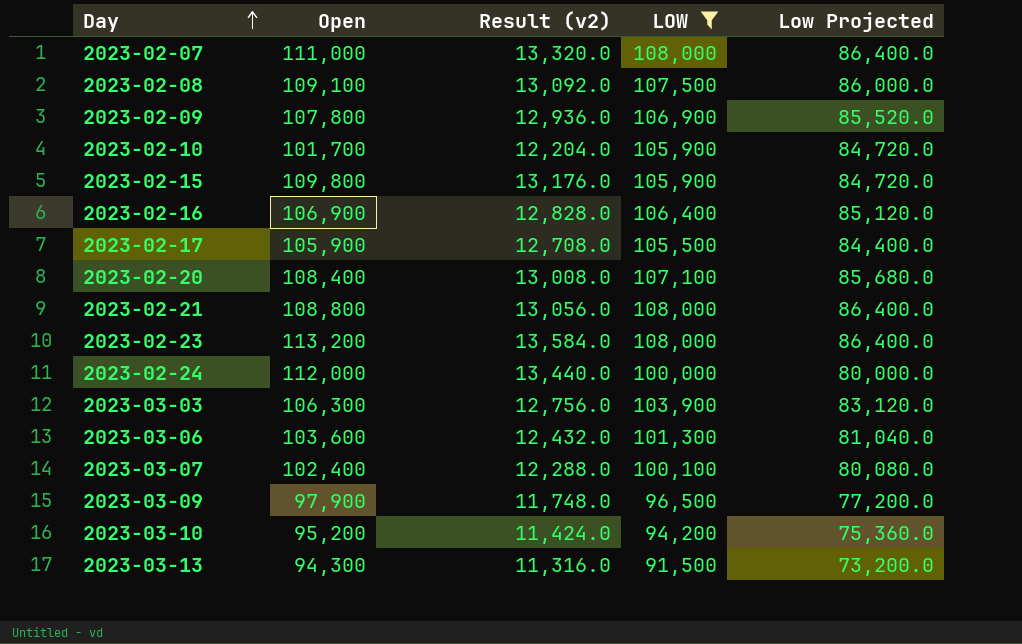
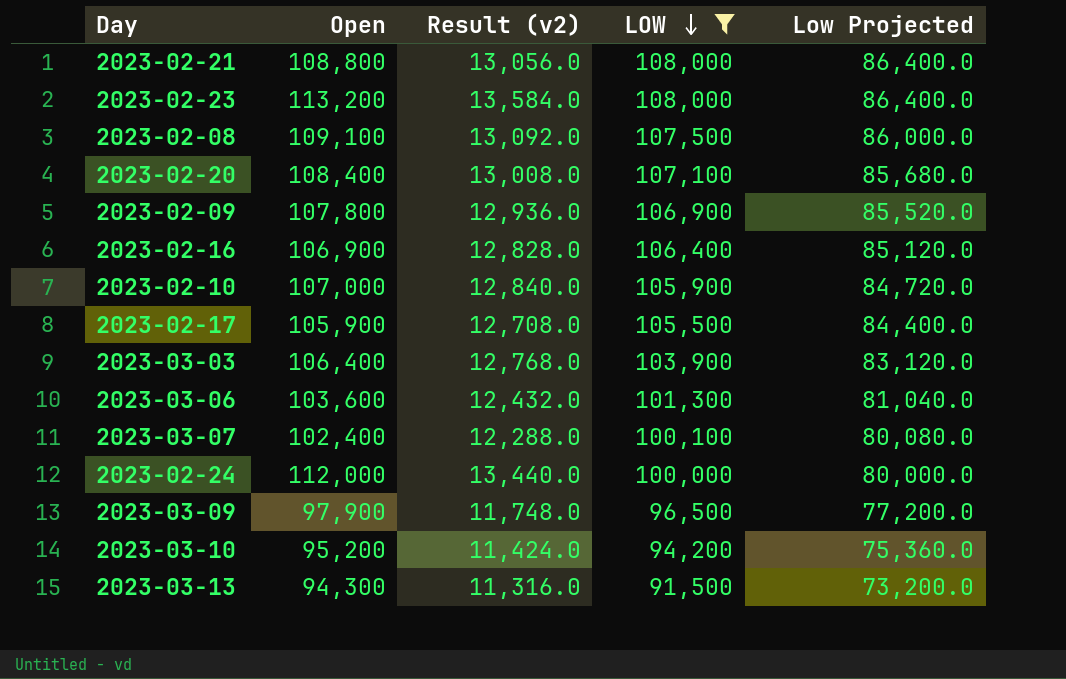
row order: Day ascending -> LOW descending
row 2023-02-07: 111,000 | 13,320.0 | 108,000 | 86,400.0 -> none
row 2023-02-15: 109,800 | 13,176.0 | 105,900 | 84,720.0 -> none
2023-02-10 | Open: 101,700 -> 107,000
2023-02-10 | Result (v2): 12,204.0 -> 12,840.0
2023-03-03 | Open: 106,300 -> 106,400
2023-03-03 | Result (v2): 12,756.0 -> 12,768.0

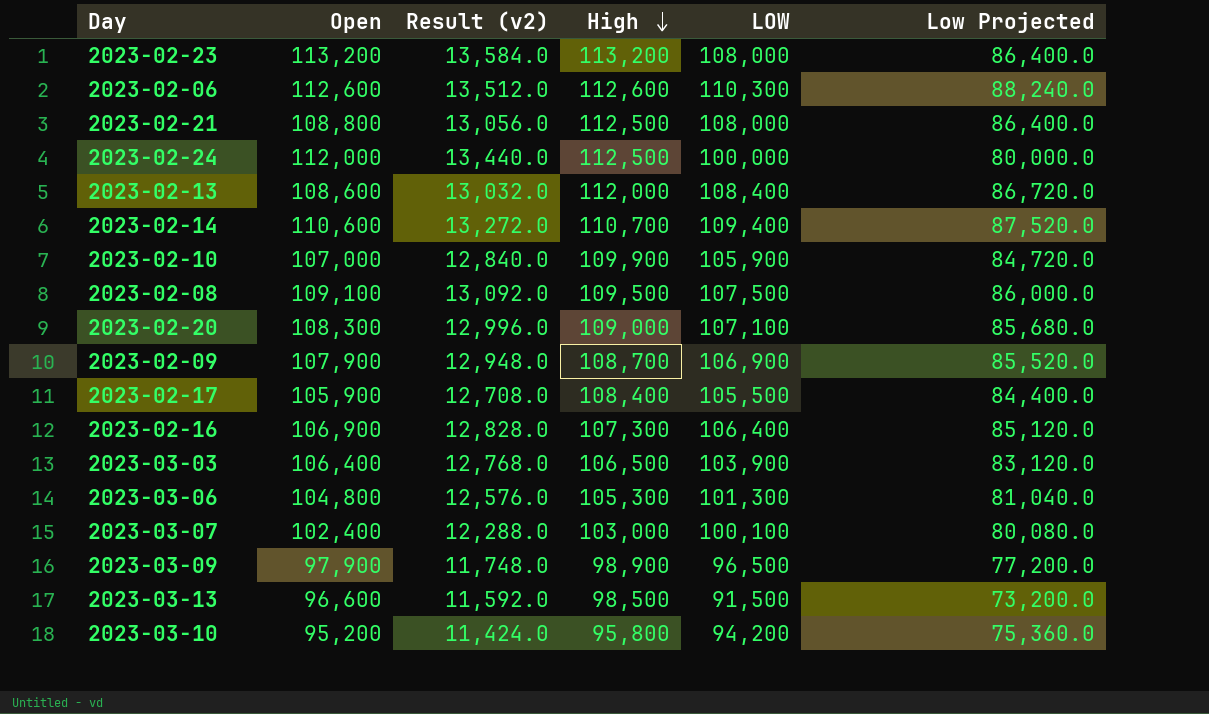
filter: LOW <= 108,000 -> none
row order: LOW descending -> High descending
column High | position: none -> 4
2023-02-20 | Open: 108,400 -> 108,300
2023-02-20 | Result (v2): 13,008.0 -> 12,996.0
2023-02-09 | Open: 107,800 -> 107,900
2023-02-09 | Result (v2): 12,936.0 -> 12,948.0
2023-03-06 | Open: 103,600 -> 104,800
2023-03-06 | Result (v2): 12,432.0 -> 12,576.0
2023-03-13 | Open: 94,300 -> 96,600
2023-03-13 | Result (v2): 11,316.0 -> 11,592.0

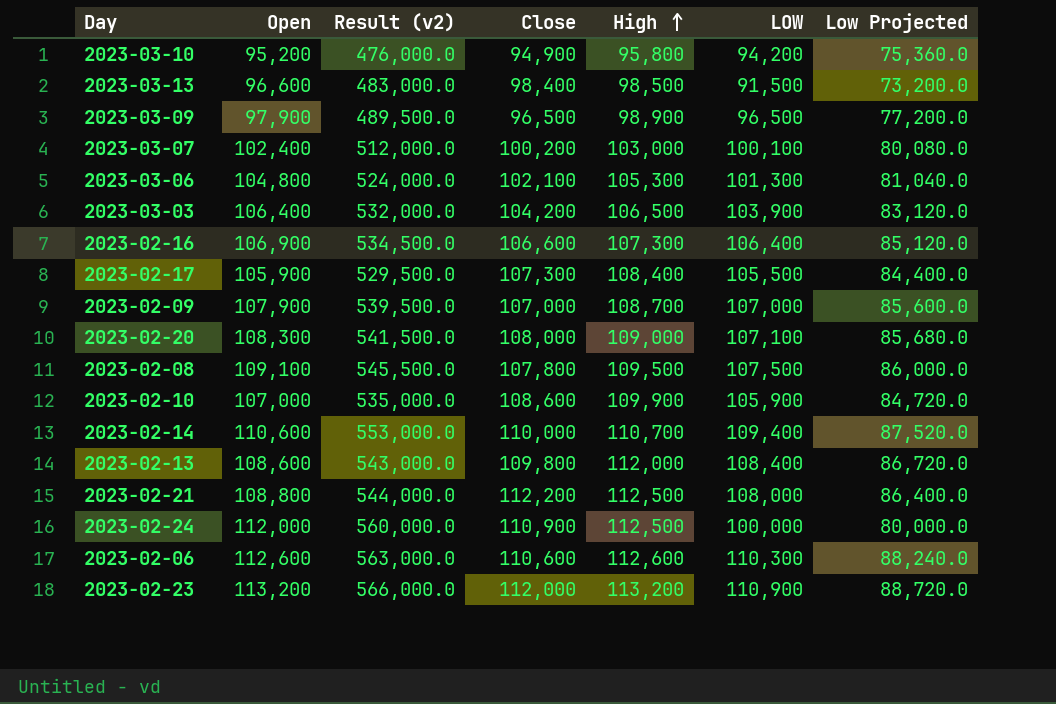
row order: High descending -> High ascending
column Result (v2) | formula: [Open] * 0.12 -> [Open] * 5
column Close | position: none -> 4
2023-02-09 | LOW: 106,900 -> 107,000
2023-02-09 | Low Projected: 85,520.0 -> 85,600.0
2023-02-23 | LOW: 108,000 -> 110,900
2023-02-23 | Low Projected: 86,400.0 -> 88,720.0

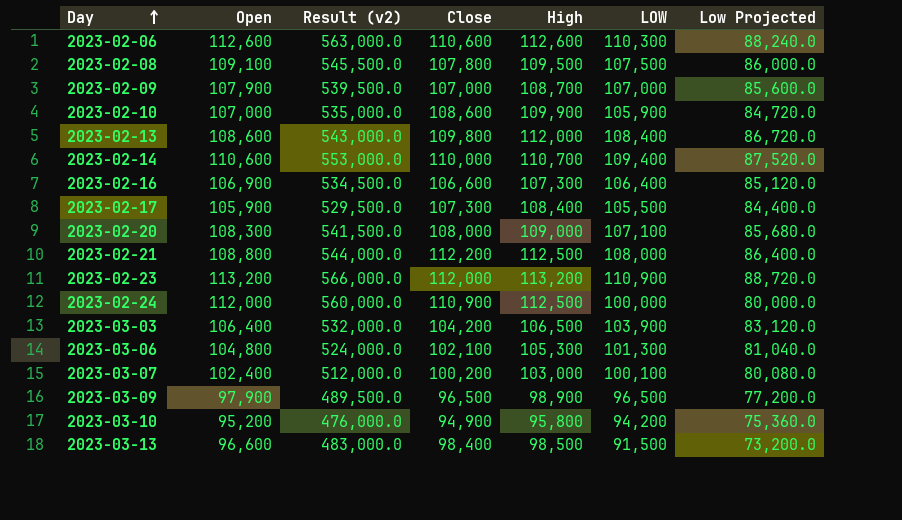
row order: High ascending -> Day ascending

